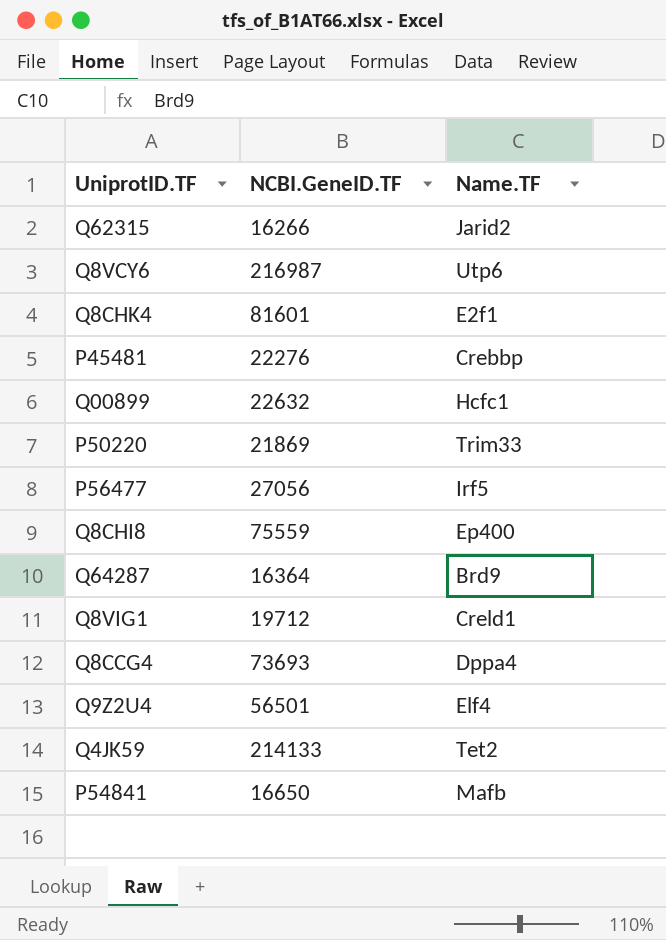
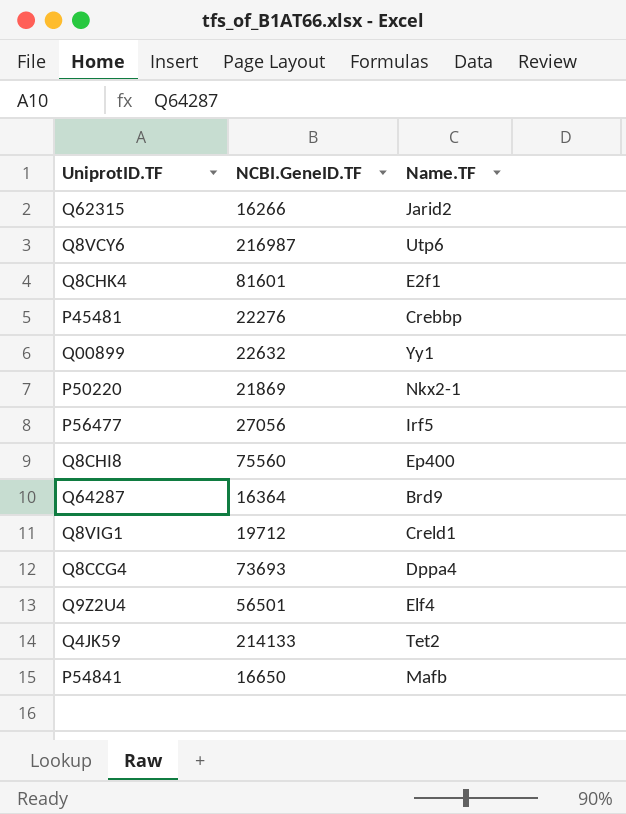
Q00899 | Name.TF: Hcfc1 -> Yy1
P50220 | Name.TF: Trim33 -> Nkx2-1
Q8CHI8 | NCBI.GeneID.TF: 75559 -> 75560

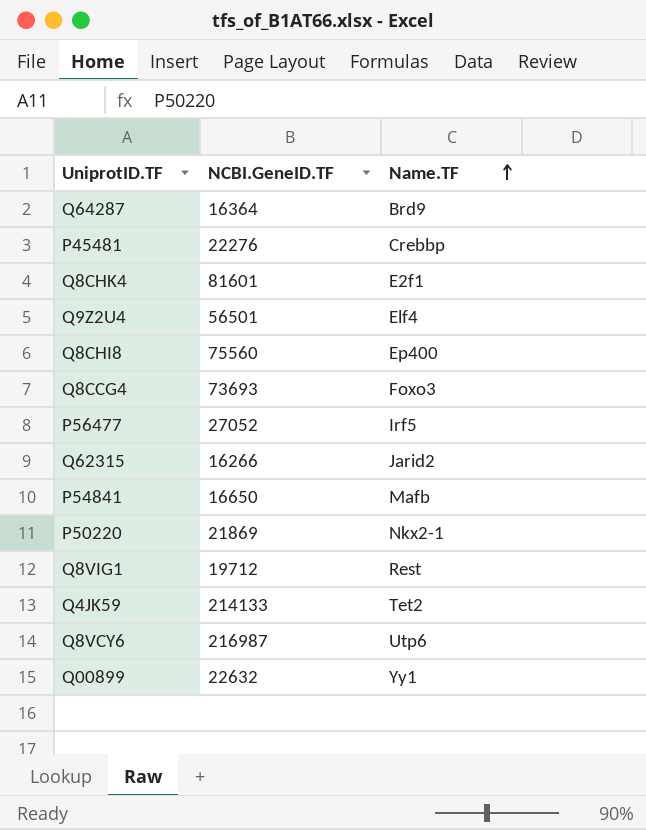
row order: none -> Name.TF ascending
Q8CCG4 | Name.TF: Dppa4 -> Foxo3
P56477 | NCBI.GeneID.TF: 27056 -> 27052
Q8VIG1 | Name.TF: Creld1 -> Rest

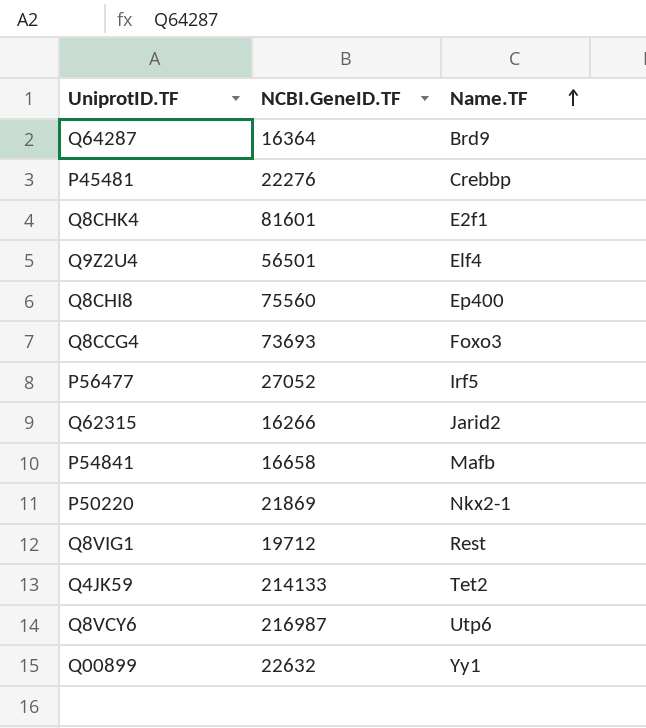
P54841 | NCBI.GeneID.TF: 16650 -> 16658

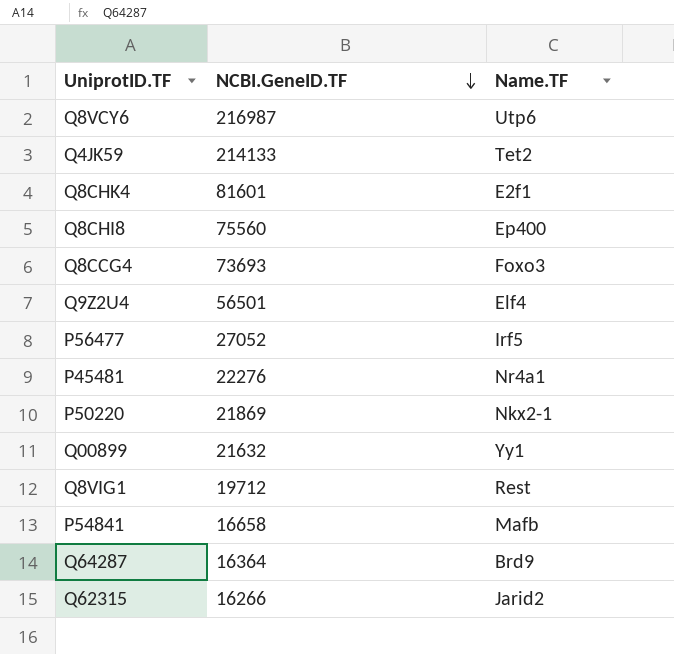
row order: Name.TF ascending -> NCBI.GeneID.TF descending
P45481 | Name.TF: Crebbp -> Nr4a1
Q00899 | NCBI.GeneID.TF: 22632 -> 21632

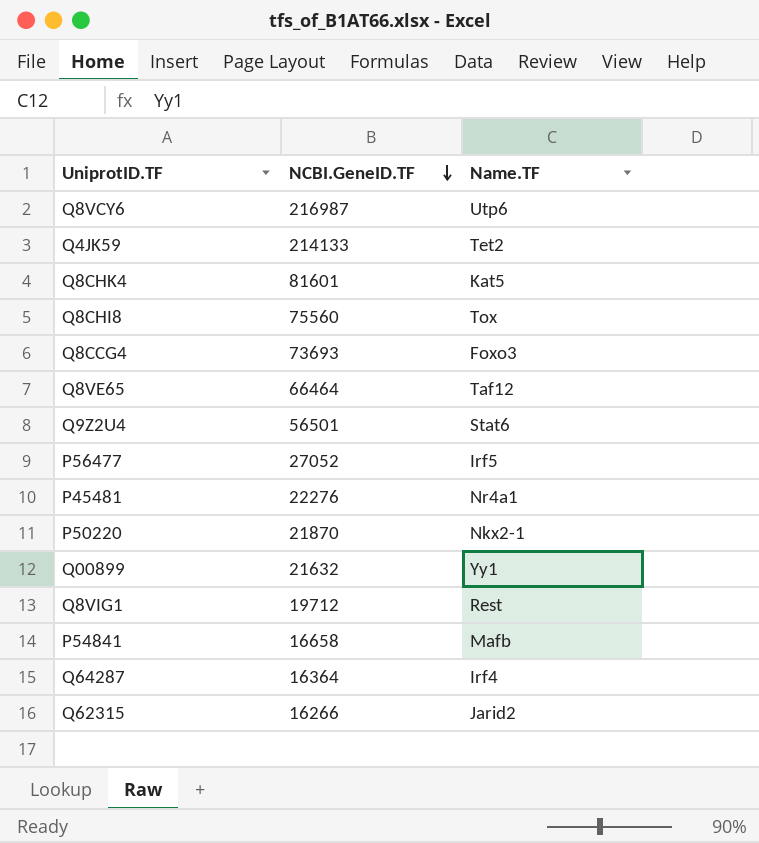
Q8CHK4 | Name.TF: E2f1 -> Kat5
Q8CHI8 | Name.TF: Ep400 -> Tox
row Q8VE65: none -> 66464 | Taf12
Q9Z2U4 | Name.TF: Elf4 -> Stat6
P50220 | NCBI.GeneID.TF: 21869 -> 21870
Q64287 | Name.TF: Brd9 -> Irf4

